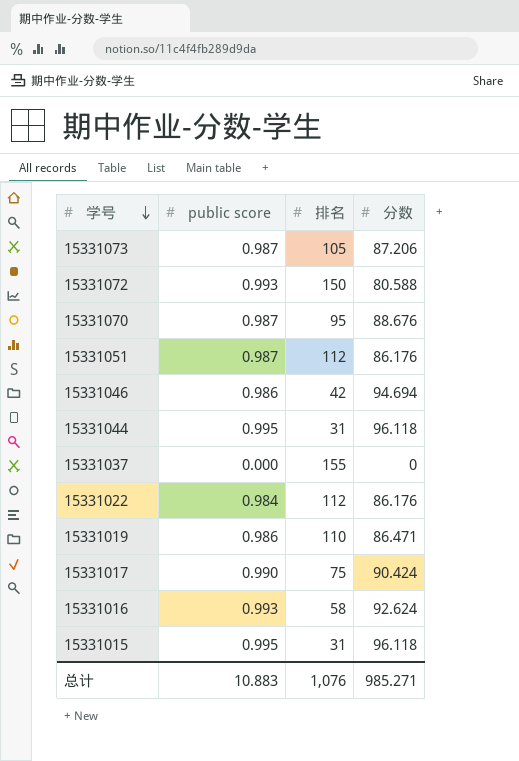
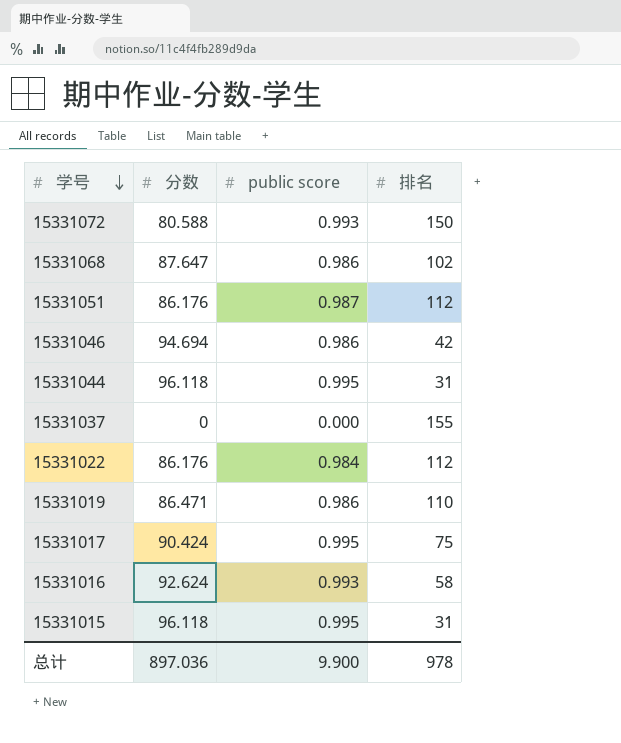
column 分数 | position: 4 -> 2
row 15331073: 0.987 | 105 | 87.206 -> none
row 15331070: 0.987 | 95 | 88.676 -> none
row 15331068: none -> 87.647 | 0.986 | 102
15331017 | public score: 0.990 -> 0.995
总计 | 分数: 985.271 -> 897.036
总计 | public score: 10.883 -> 9.900
总计 | 排名: 1,076 -> 978

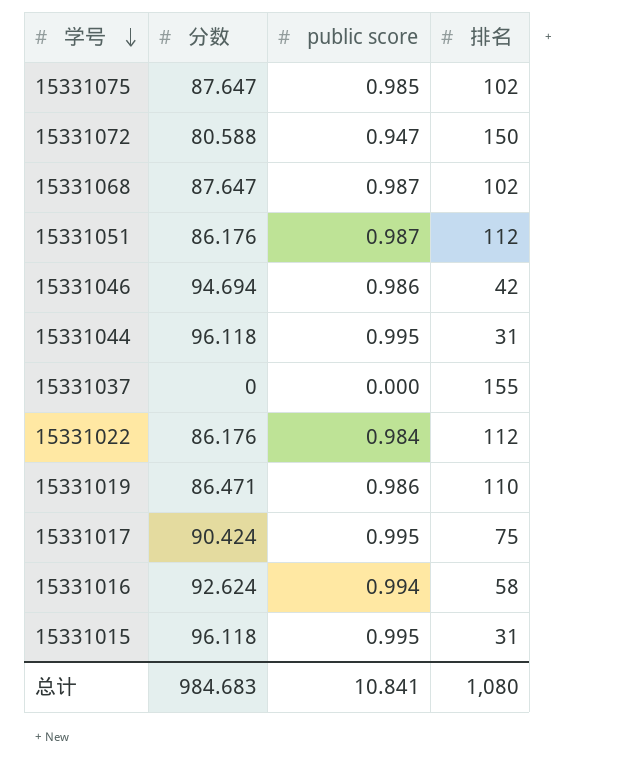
row 15331075: none -> 87.647 | 0.985 | 102
15331072 | public score: 0.993 -> 0.947
15331068 | public score: 0.986 -> 0.987
15331016 | public score: 0.993 -> 0.994
总计 | 分数: 897.036 -> 984.683
总计 | public score: 9.900 -> 10.841
总计 | 排名: 978 -> 1,080

